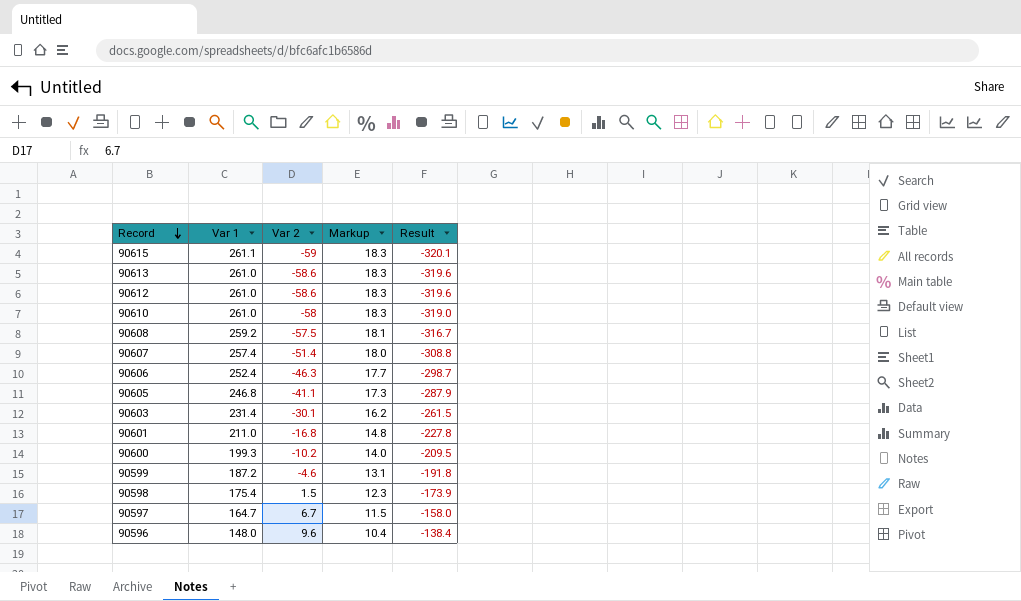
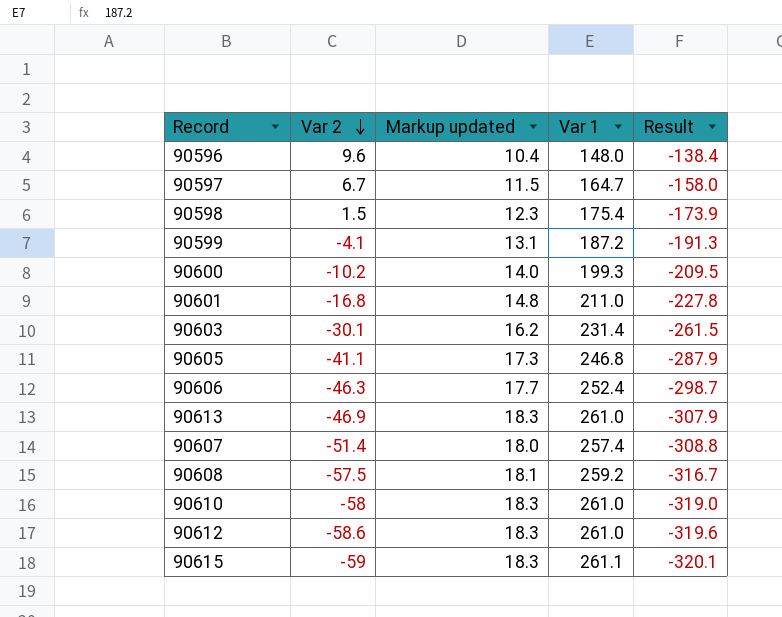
row order: Record descending -> Var 2 descending
column name: Markup -> Markup updated
column Var 1 | position: 2 -> 4
90599 | Var 2: -4.6 -> -4.1
90599 | Result: -191.8 -> -191.3
90613 | Var 2: -58.6 -> -46.9
90613 | Result: -319.6 -> -307.9

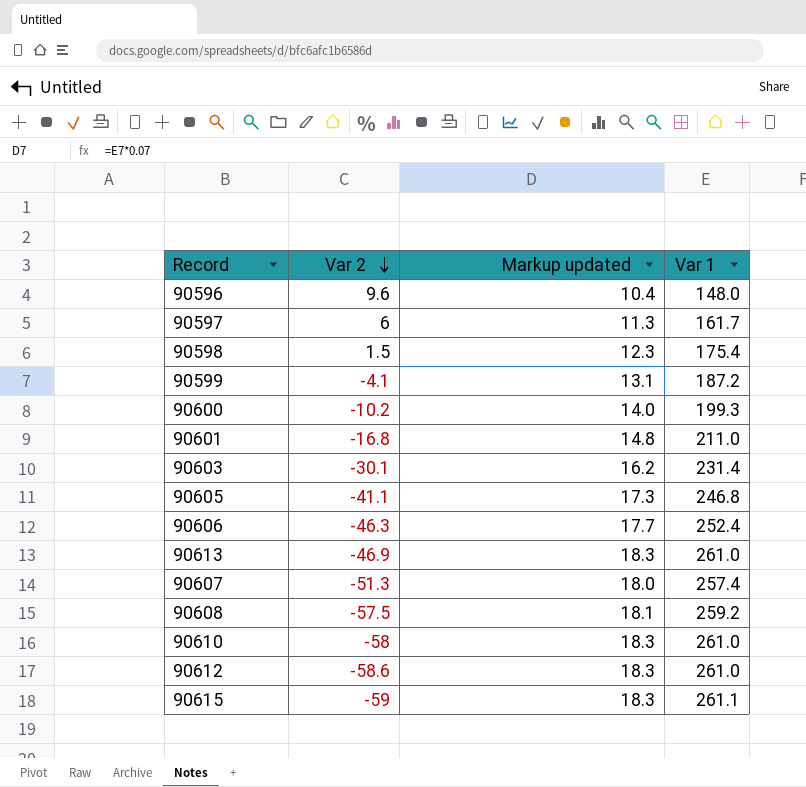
column Result | formula: [Var 2] - [Var 1] -> none
90597 | Var 2: 6.7 -> 6
90597 | Markup updated: 11.5 -> 11.3
90597 | Var 1: 164.7 -> 161.7
90607 | Var 2: -51.4 -> -51.3

